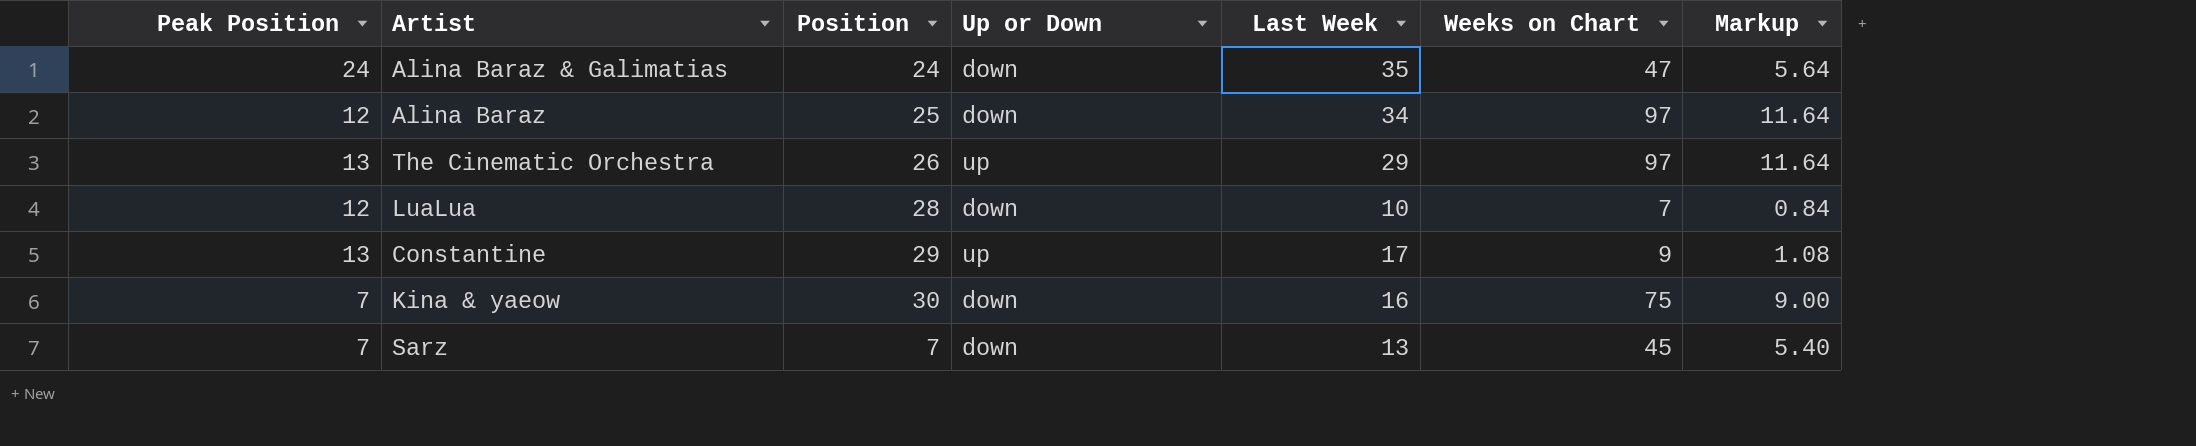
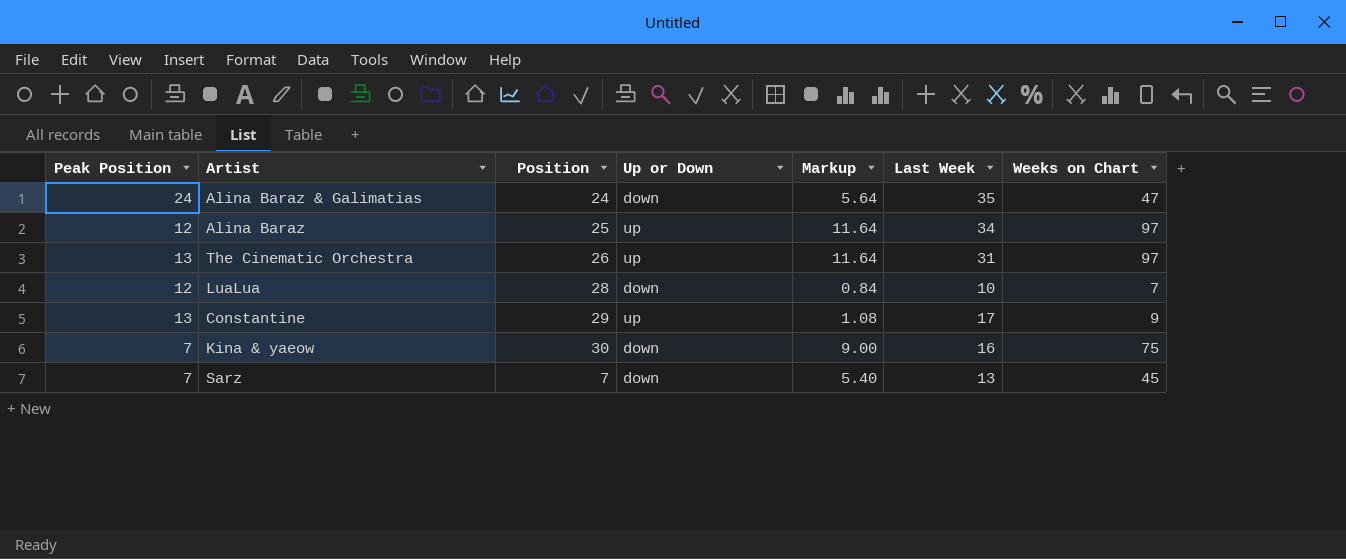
column Markup | position: 7 -> 5
Alina Baraz | Up or Down: down -> up
The Cinematic Orchestra | Last Week: 29 -> 31

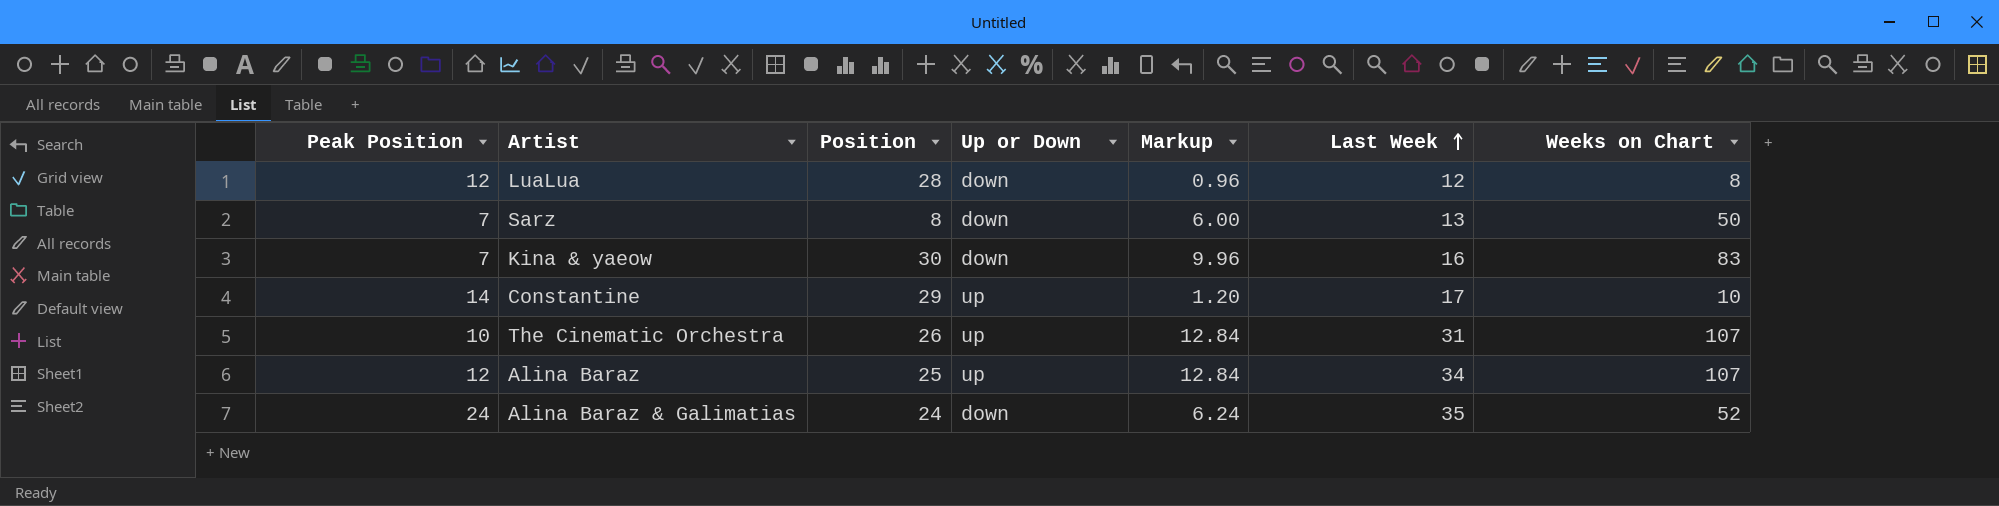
row order: none -> Last Week ascending
LuaLua | Markup: 0.84 -> 0.96
LuaLua | Last Week: 10 -> 12
LuaLua | Weeks on Chart: 7 -> 8
Sarz | Position: 7 -> 8
Sarz | Markup: 5.40 -> 6.00
Sarz | Weeks on Chart: 45 -> 50
Kina & yaeow | Markup: 9.00 -> 9.96
Kina & yaeow | Weeks on Chart: 75 -> 83
Constantine | Peak Position: 13 -> 14
Constantine | Markup: 1.08 -> 1.20
Constantine | Weeks on Chart: 9 -> 10
The Cinematic Orchestra | Peak Position: 13 -> 10
The Cinematic Orchestra | Markup: 11.64 -> 12.84
The Cinematic Orchestra | Weeks on Chart: 97 -> 107
Alina Baraz | Markup: 11.64 -> 12.84
Alina Baraz | Weeks on Chart: 97 -> 107
Alina Baraz & Galimatias | Markup: 5.64 -> 6.24
Alina Baraz & Galimatias | Weeks on Chart: 47 -> 52

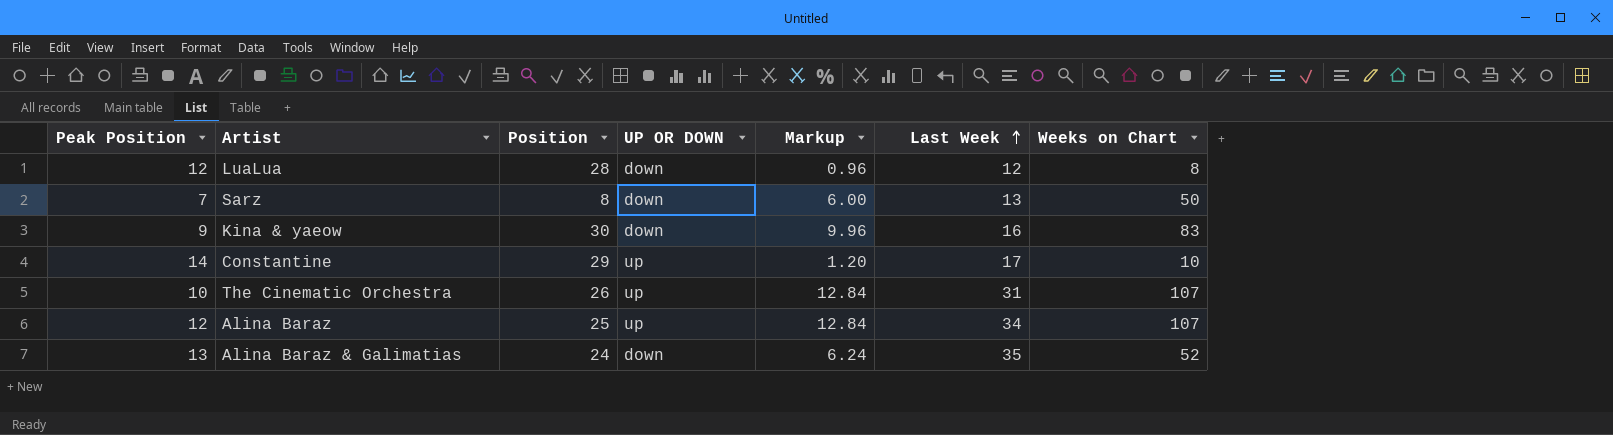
column name: Up or Down -> UP OR DOWN
Kina & yaeow | Peak Position: 7 -> 9
Alina Baraz & Galimatias | Peak Position: 24 -> 13

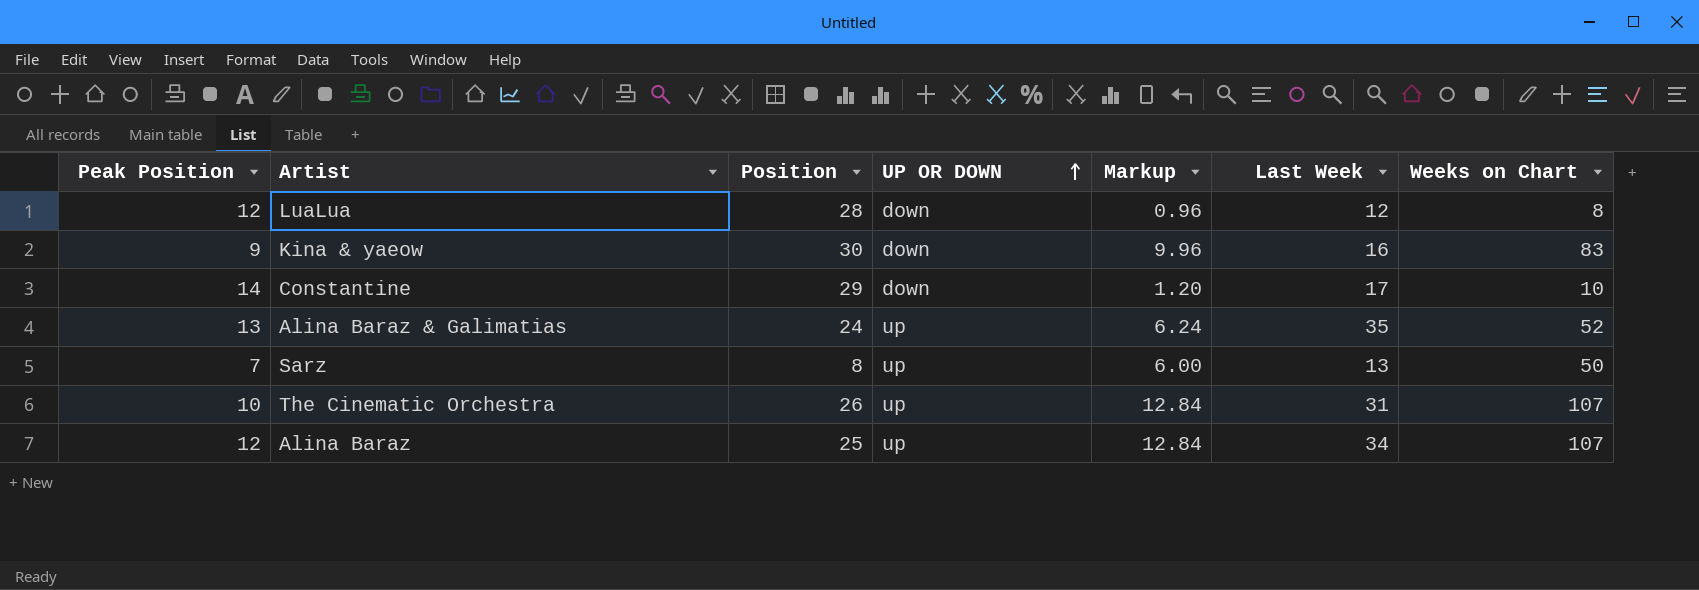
row order: Last Week ascending -> UP OR DOWN ascending
Constantine | UP OR DOWN: up -> down
Alina Baraz & Galimatias | UP OR DOWN: down -> up
Sarz | UP OR DOWN: down -> up

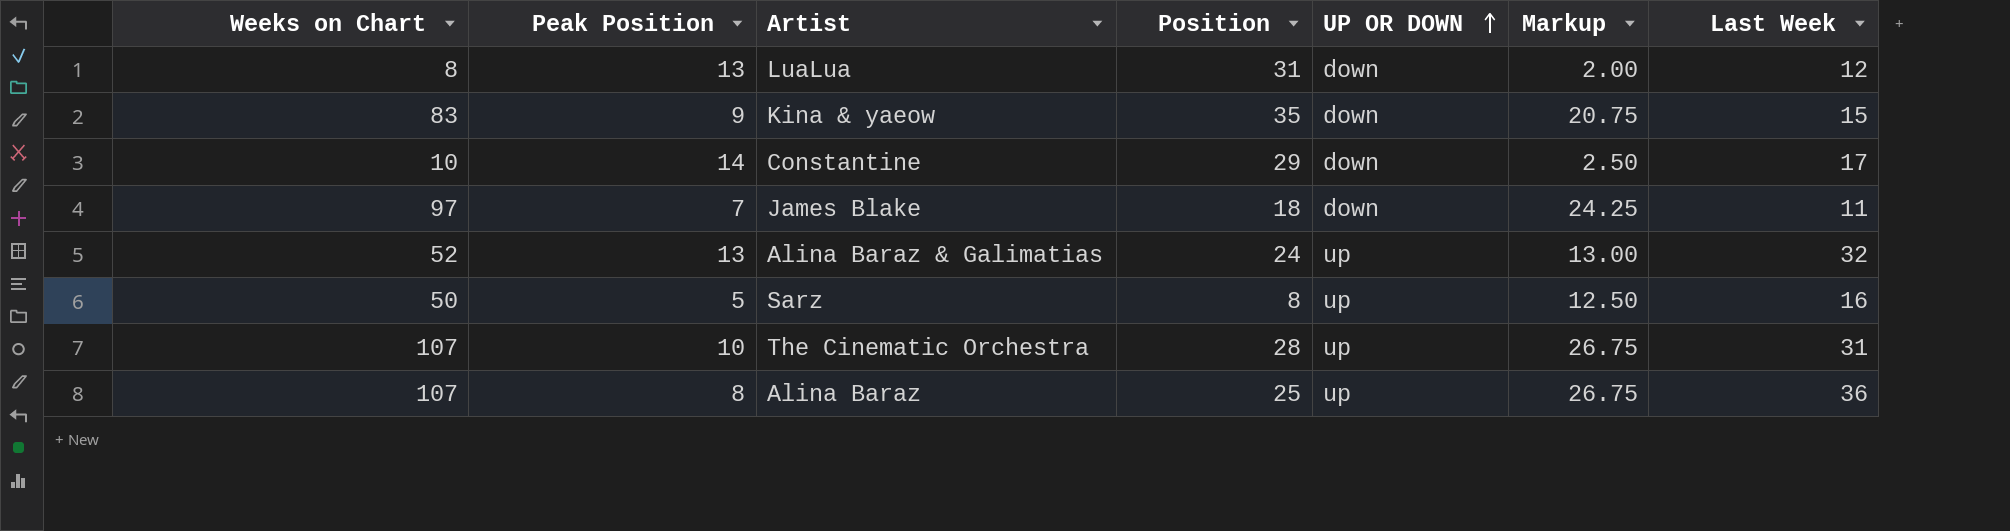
column Weeks on Chart | position: 7 -> 1
column Markup | formula: [Weeks on Chart] * 0.12 -> [Weeks on Chart] * 0.25
LuaLua | Peak Position: 12 -> 13
LuaLua | Position: 28 -> 31
Kina & yaeow | Position: 30 -> 35
Kina & yaeow | Last Week: 16 -> 15
row James Blake: none -> 97 | 7 | 18 | down | 24.25 | 11
Alina Baraz & Galimatias | Last Week: 35 -> 32
Sarz | Peak Position: 7 -> 5
Sarz | Last Week: 13 -> 16
The Cinematic Orchestra | Position: 26 -> 28
Alina Baraz | Peak Position: 12 -> 8
Alina Baraz | Last Week: 34 -> 36

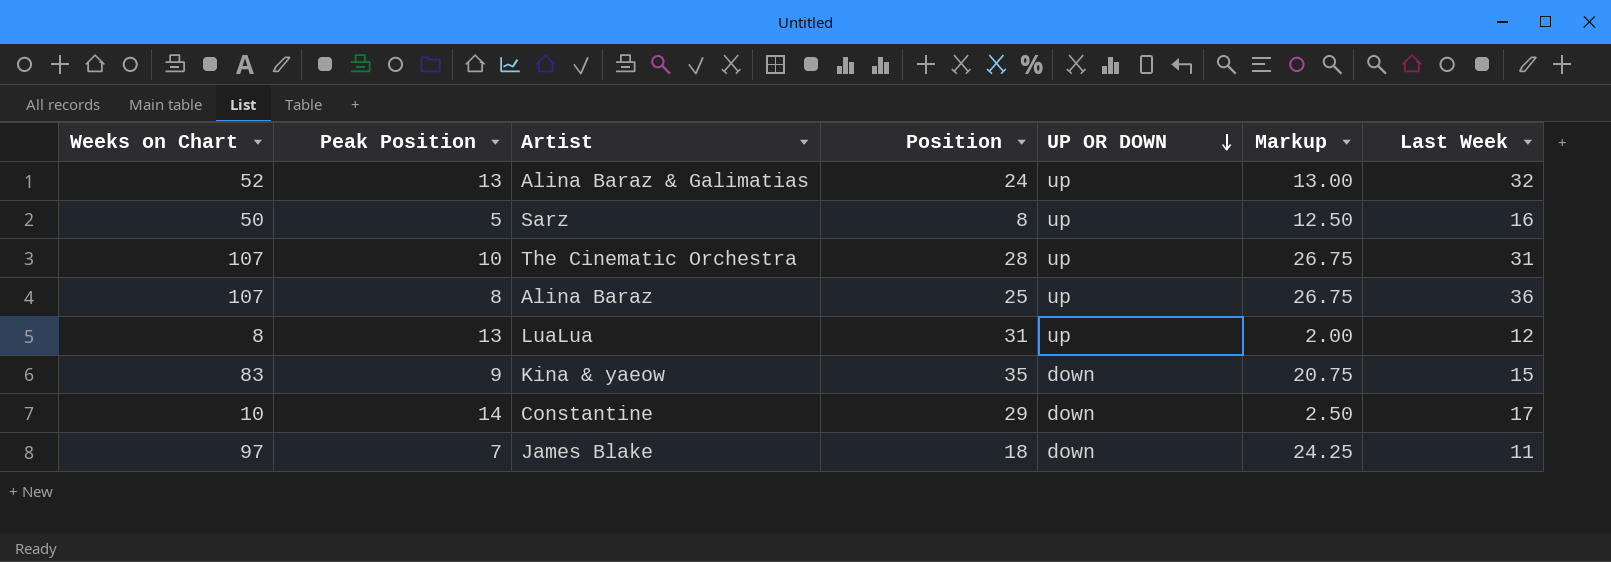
row order: UP OR DOWN ascending -> UP OR DOWN descending
LuaLua | UP OR DOWN: down -> up

